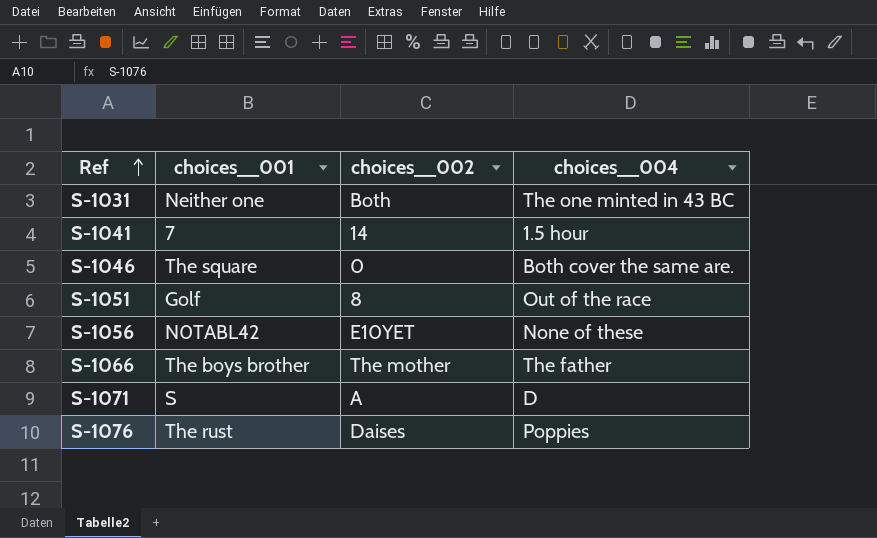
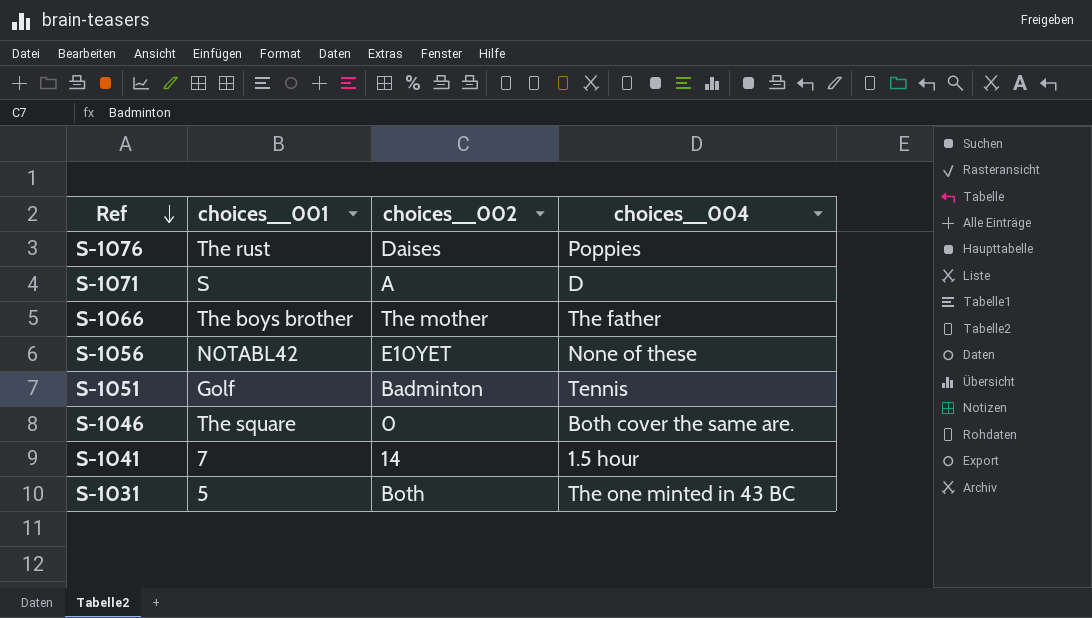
row order: Ref ascending -> Ref descending
S-1051 | choices__002: 8 -> Badminton
S-1051 | choices__004: Out of the race -> Tennis
S-1031 | choices__001: Neither one -> 5

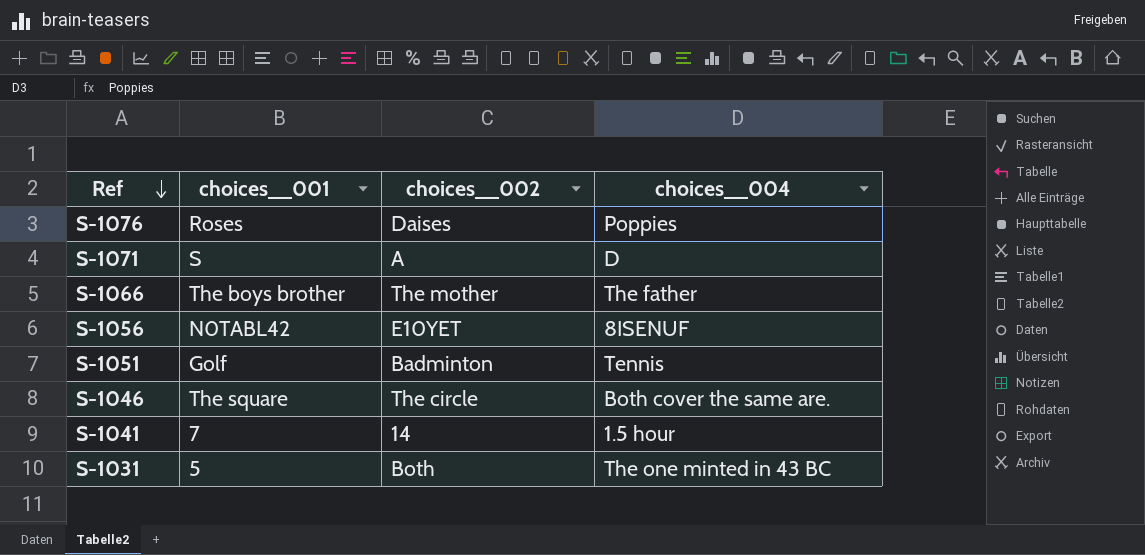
S-1076 | choices__001: The rust -> Roses
S-1056 | choices__004: None of these -> 8ISENUF
S-1046 | choices__002: 0 -> The circle

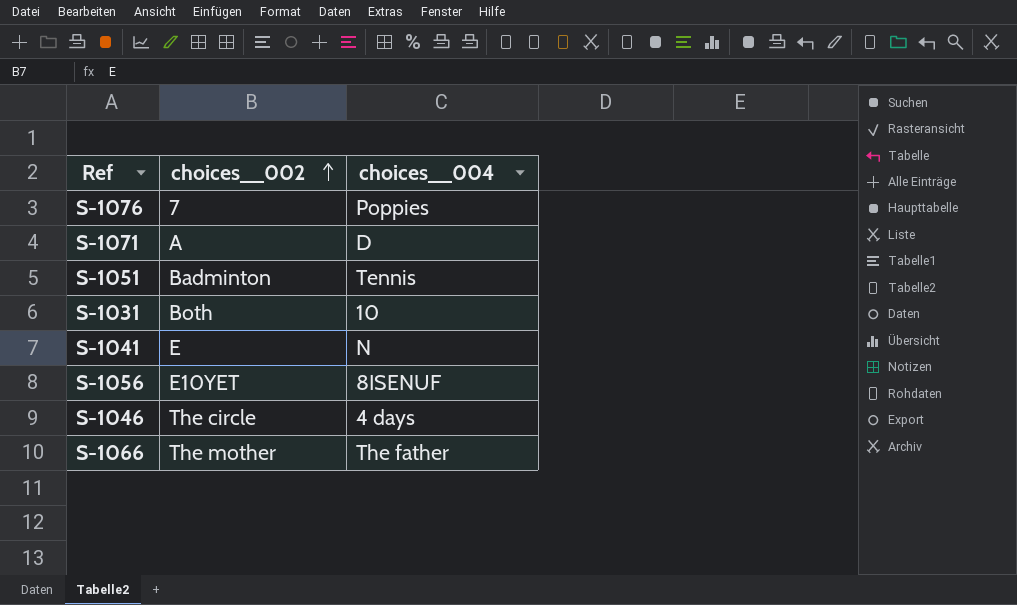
row order: Ref descending -> choices__002 ascending
column choices__001 | position: 2 -> none
S-1076 | choices__002: Daises -> 7
S-1031 | choices__004: The one minted in 43 BC -> 10
S-1041 | choices__002: 14 -> E
S-1041 | choices__004: 1.5 hour -> N
S-1046 | choices__004: Both cover the same are. -> 4 days

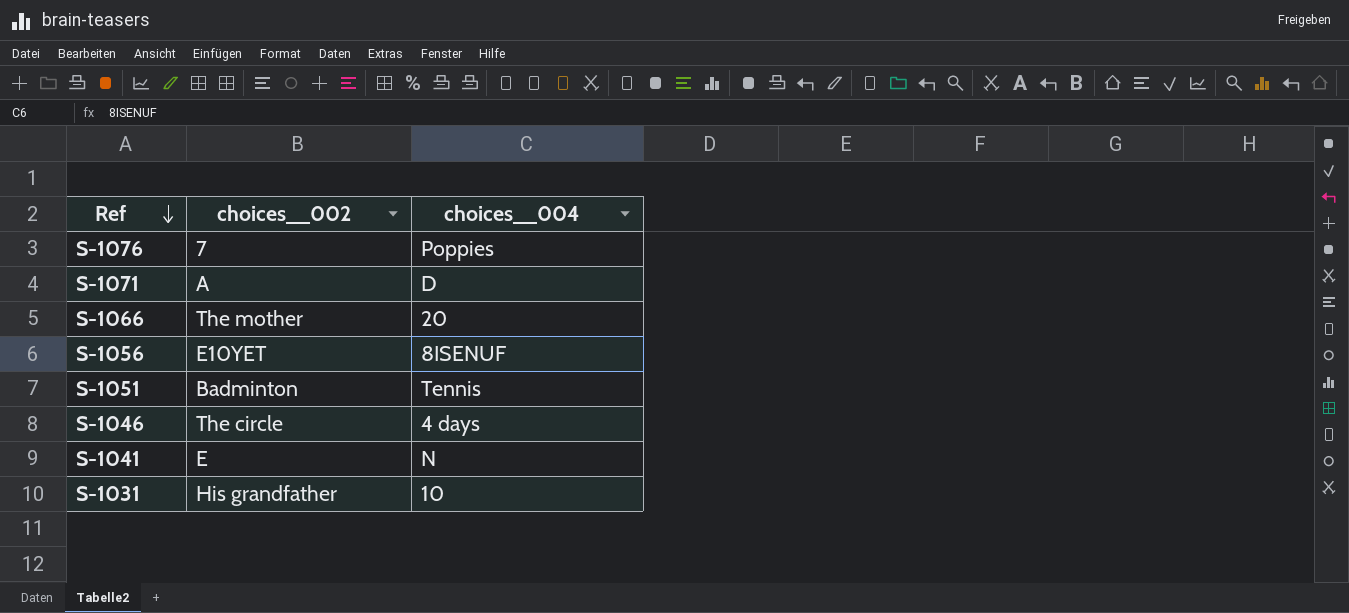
row order: choices__002 ascending -> Ref descending
S-1066 | choices__004: The father -> 20
S-1031 | choices__002: Both -> His grandfather

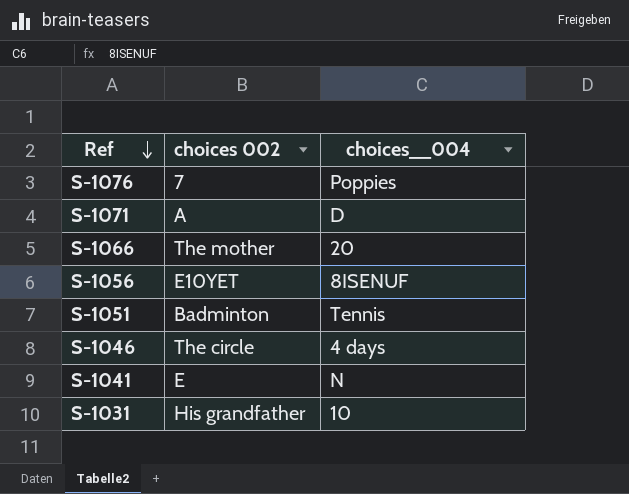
column name: choices__002 -> choices 002

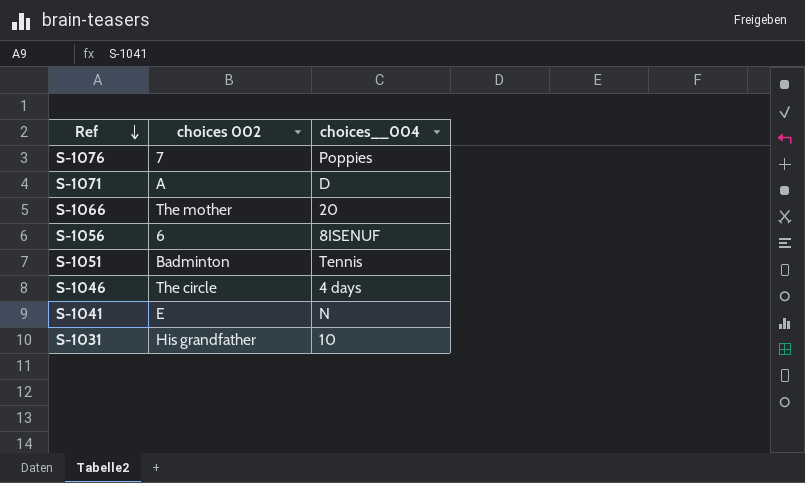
S-1056 | choices 002: E10YET -> 6

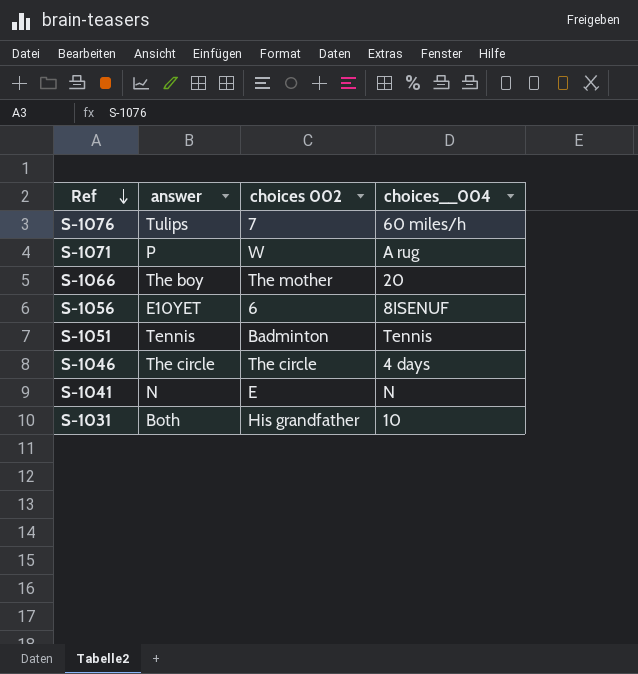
column answer | position: none -> 2
S-1076 | choices__004: Poppies -> 60 miles/h
S-1071 | choices 002: A -> W
S-1071 | choices__004: D -> A rug

